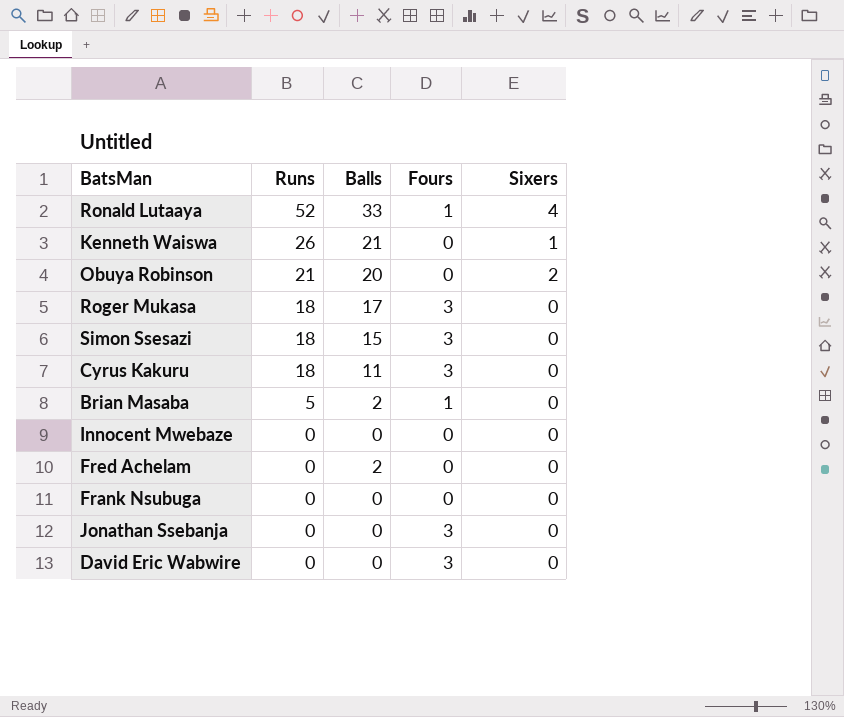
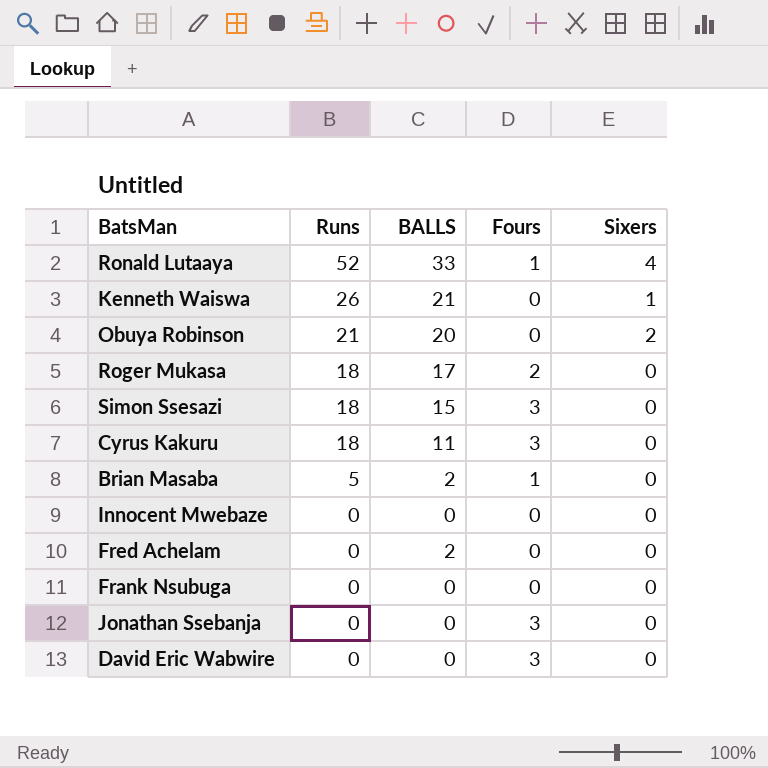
column name: Balls -> BALLS
Roger Mukasa | Fours: 3 -> 2

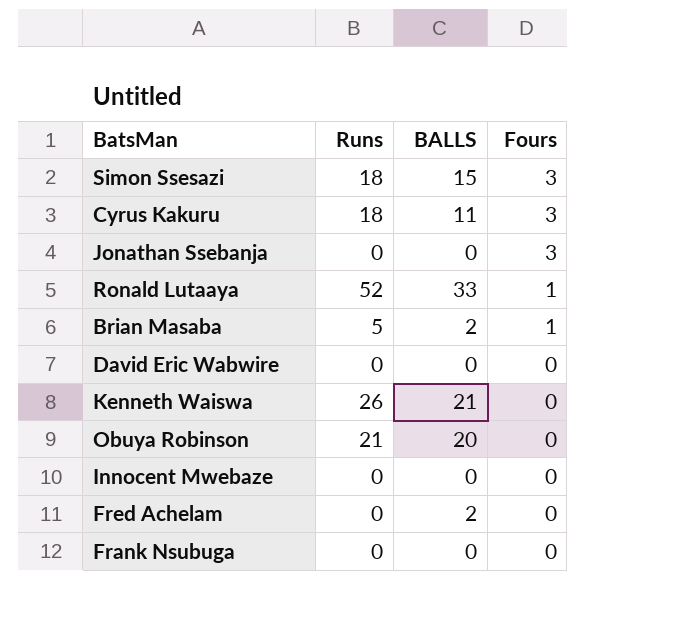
row order: Runs descending -> Fours descending
column Sixers | position: 5 -> none
row Roger Mukasa: 18 | 17 | 2 | 0 -> none
David Eric Wabwire | Fours: 3 -> 0

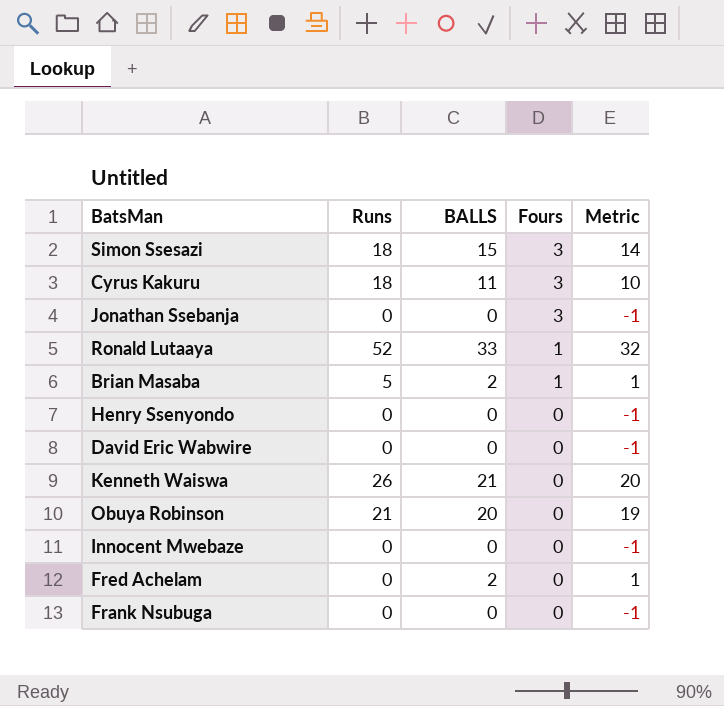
column Metric | formula: none -> [BALLS] - 1
row Henry Ssenyondo: none -> 0 | 0 | 0 | -1

